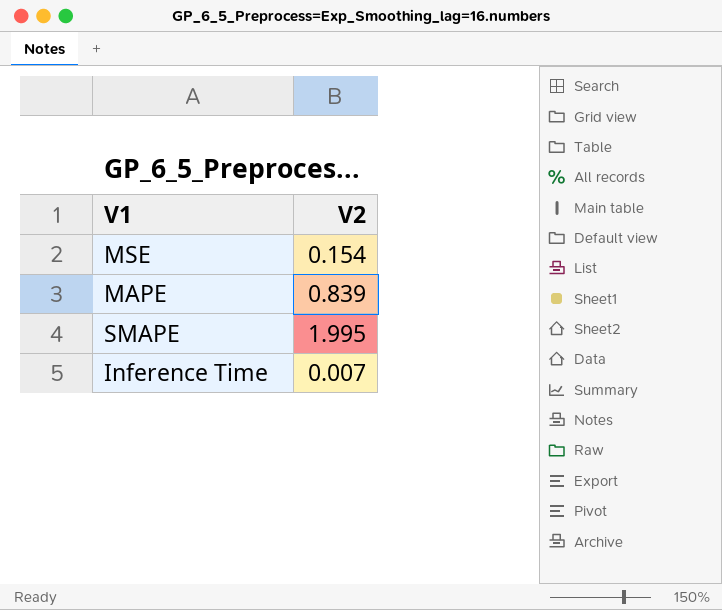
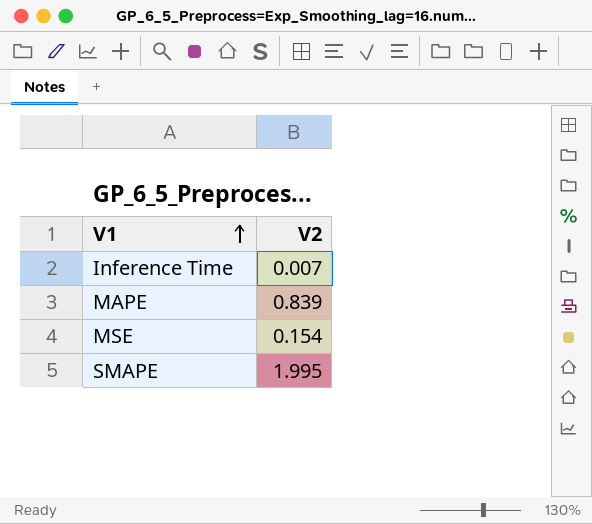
row order: none -> V1 ascending

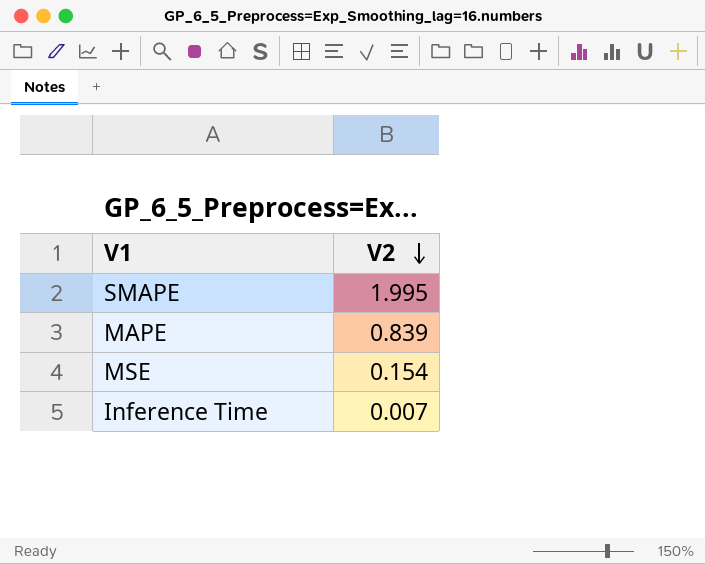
row order: V1 ascending -> V2 descending

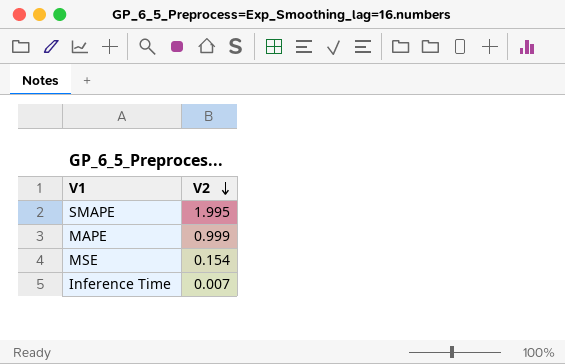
MAPE | V2: 0.839 -> 0.999

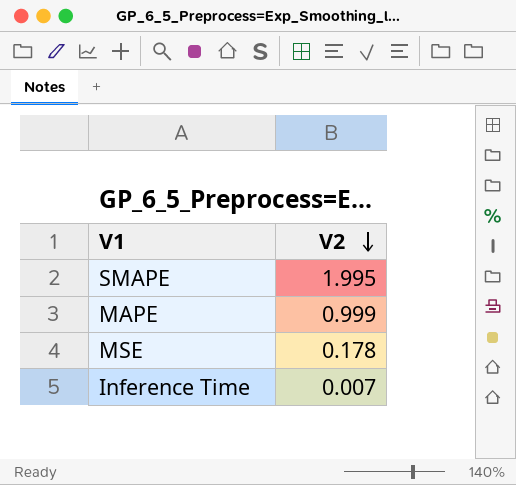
MSE | V2: 0.154 -> 0.178

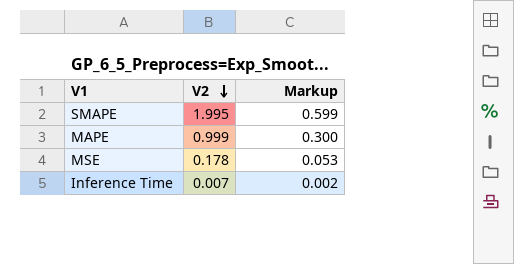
column Markup | formula: none -> [V2] * 0.3

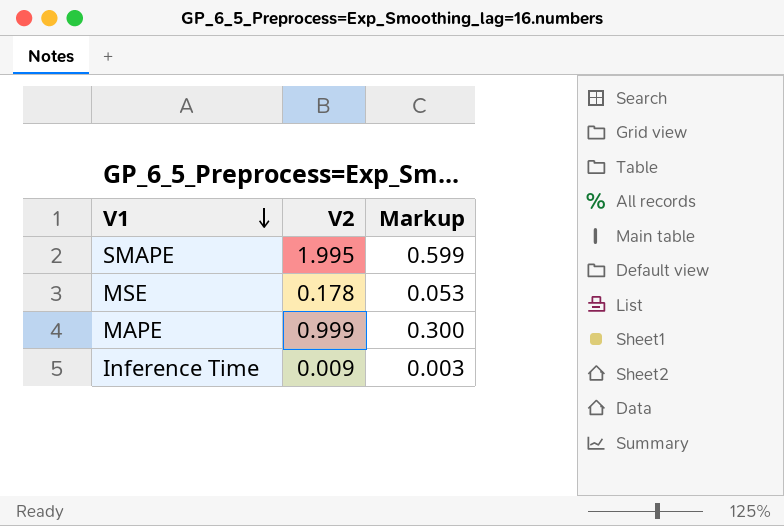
row order: V2 descending -> V1 descending
Inference Time | V2: 0.007 -> 0.009
Inference Time | Markup: 0.002 -> 0.003

